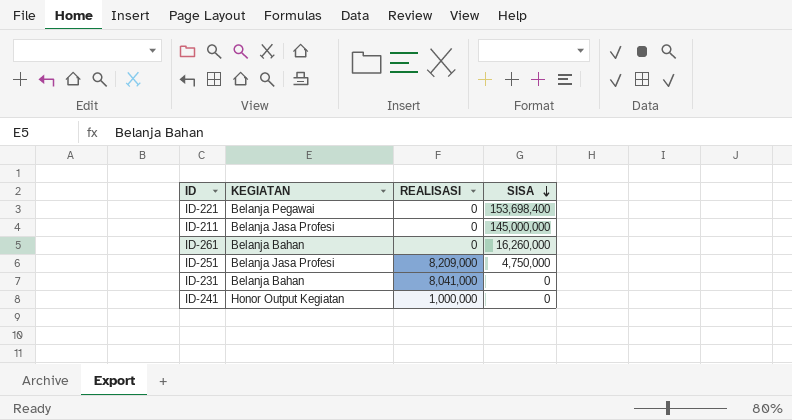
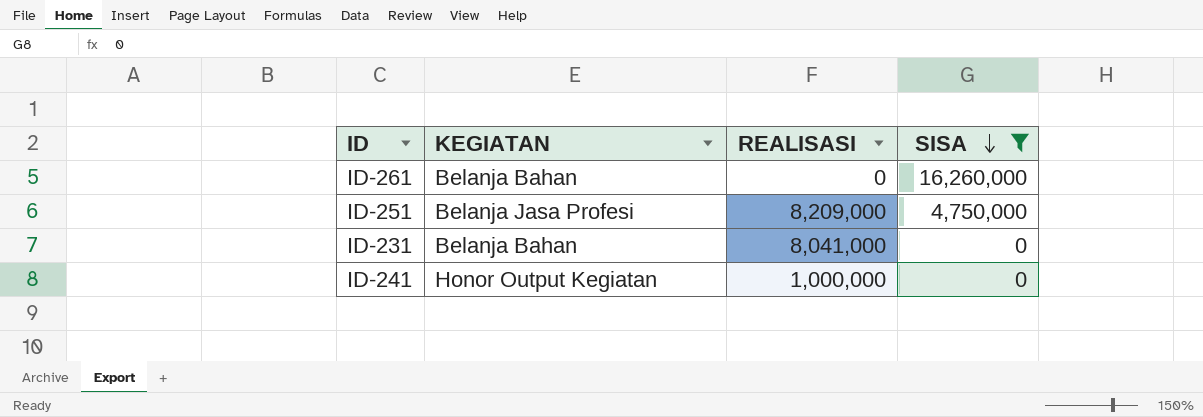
filter: none -> SISA <= 16,260,000

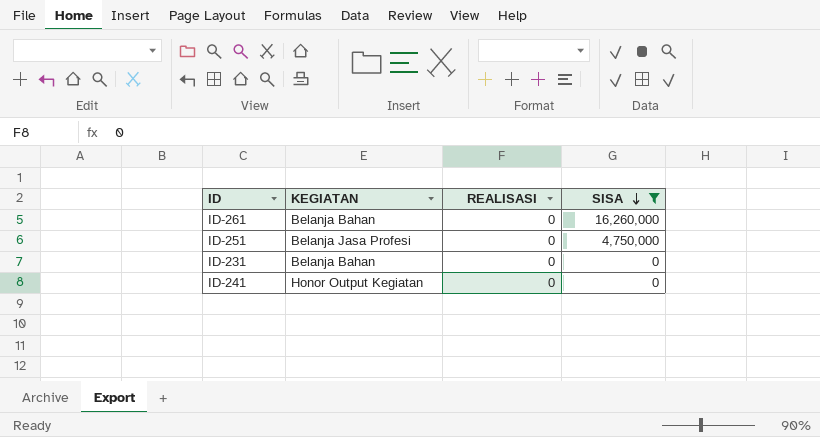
ID-251 | REALISASI: 8,209,000 -> 0
ID-231 | REALISASI: 8,041,000 -> 0
ID-241 | REALISASI: 1,000,000 -> 0

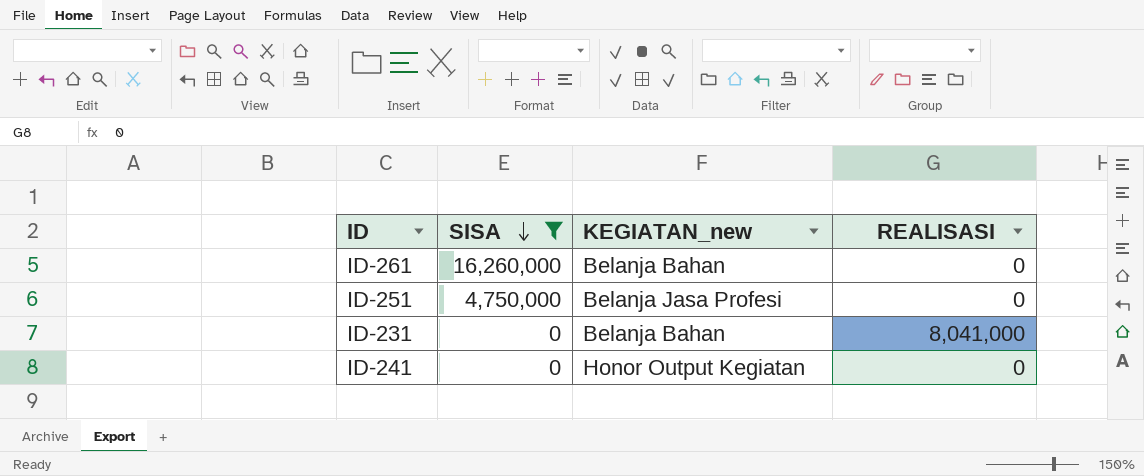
column SISA | position: 4 -> 2
column name: KEGIATAN -> KEGIATAN_new
ID-231 | REALISASI: 0 -> 8,041,000

